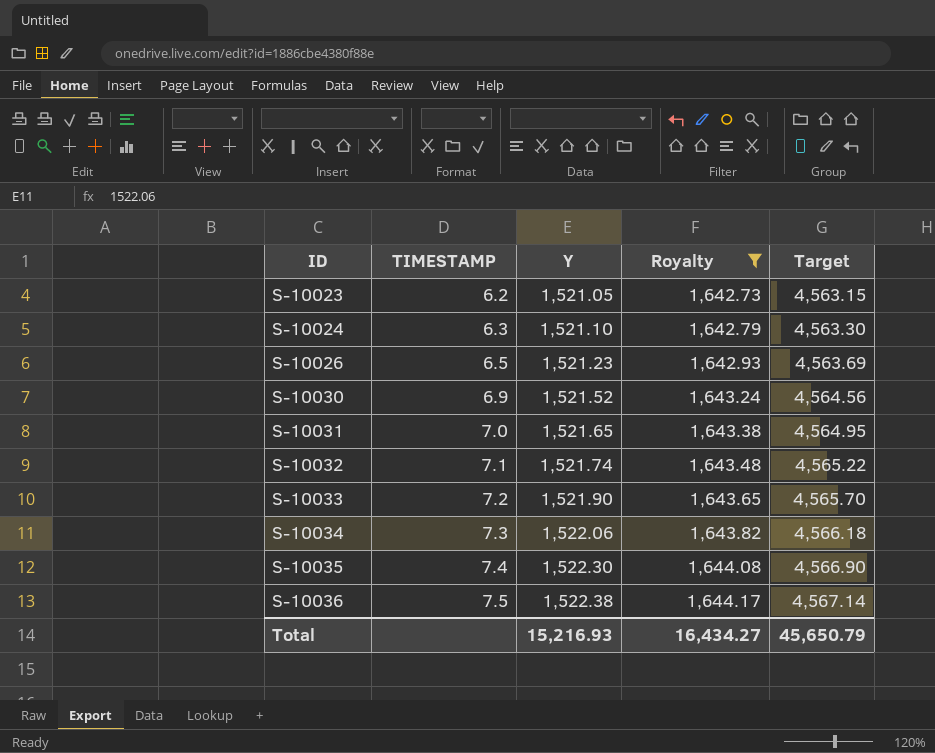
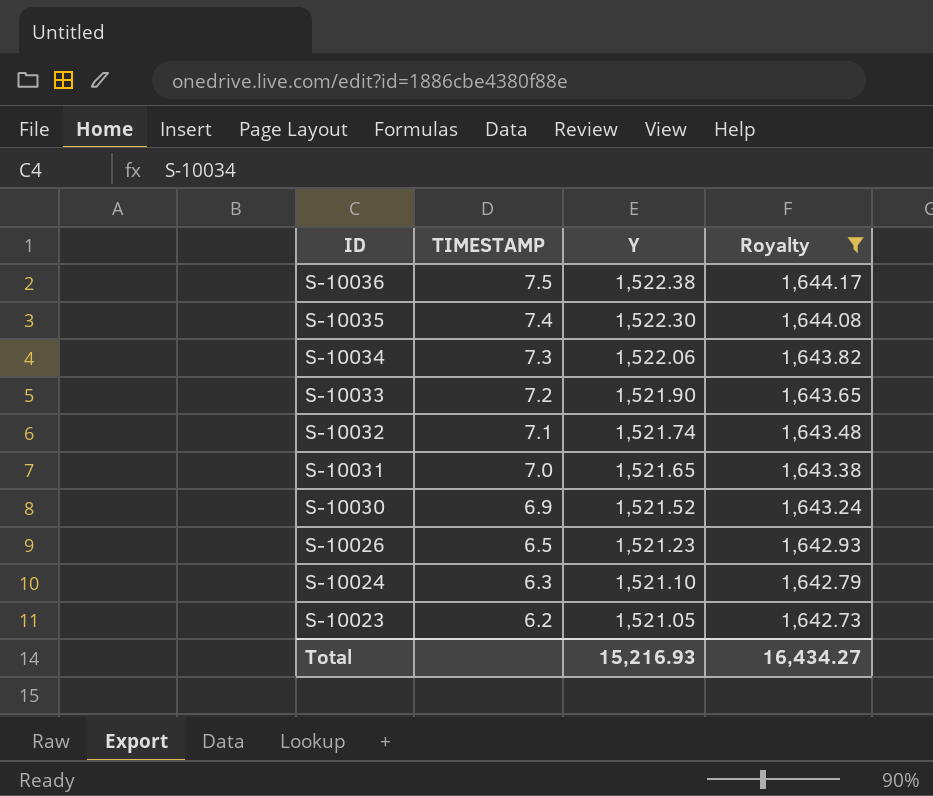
row order: ID ascending -> ID descending
column Target | formula: [Y] * 3 -> none

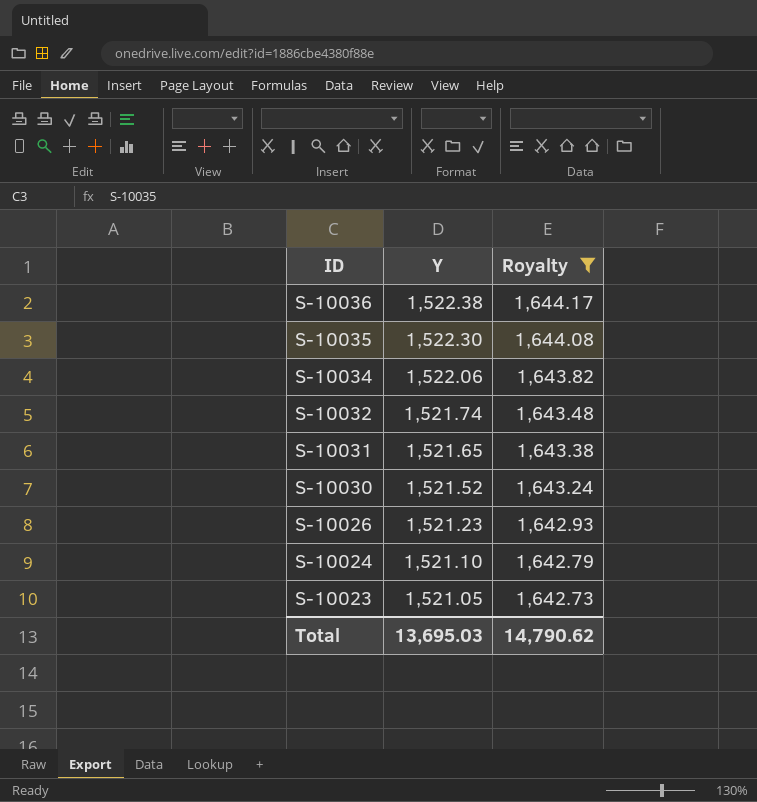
column TIMESTAMP | position: 2 -> none
row S-10033: 7.2 | 1,521.90 | 1,643.65 -> none
Total | Y: 15,216.93 -> 13,695.03
Total | Royalty: 16,434.27 -> 14,790.62

